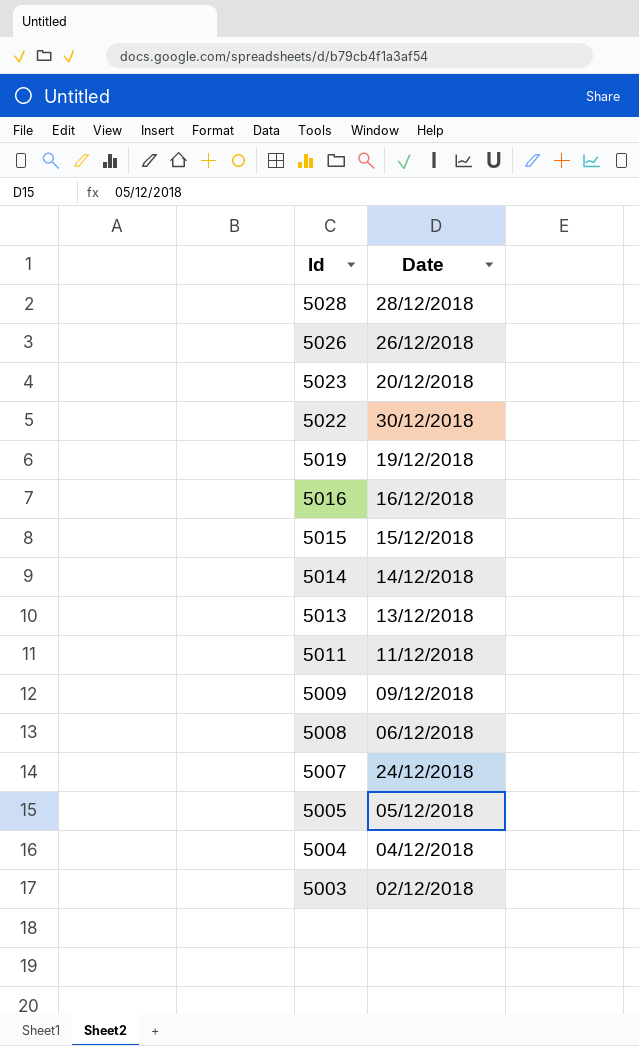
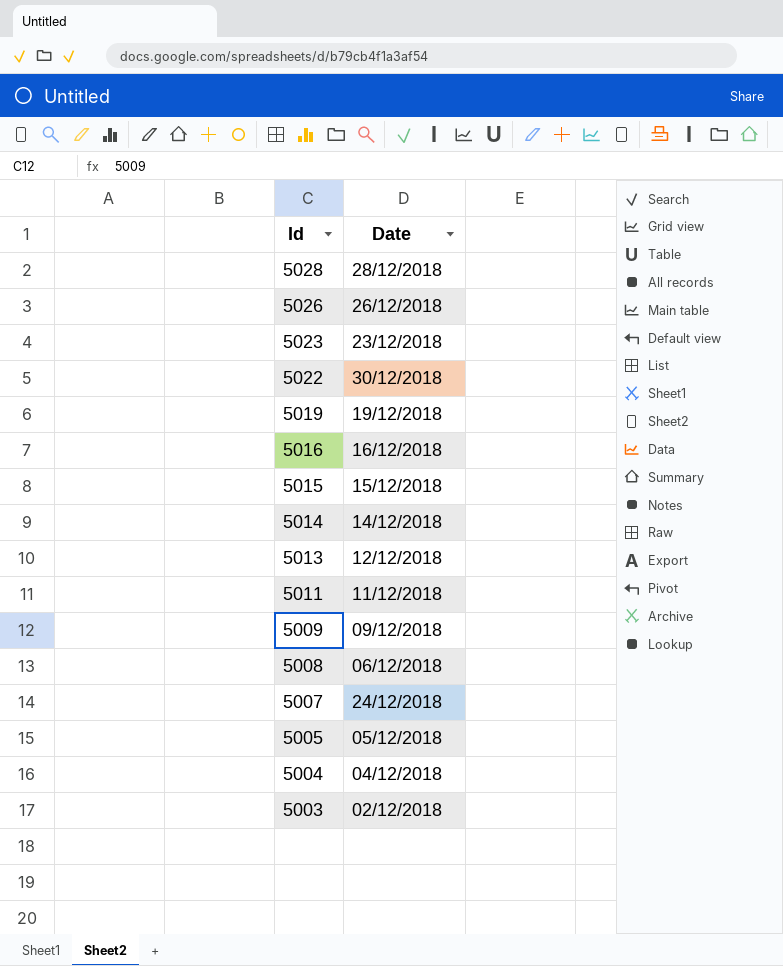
5023 | Date: 20/12/2018 -> 23/12/2018
5013 | Date: 13/12/2018 -> 12/12/2018

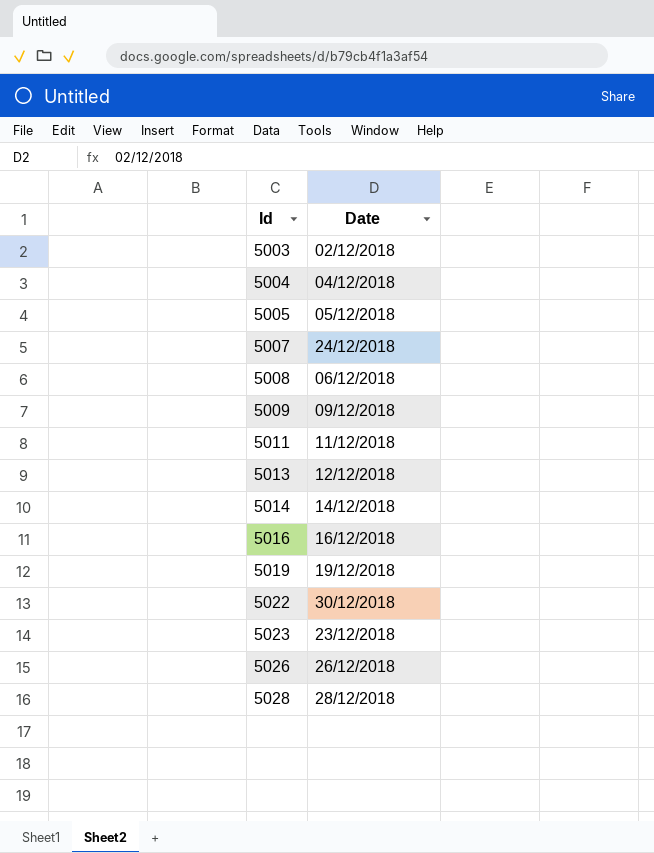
row order: Id descending -> Id ascending
row 5015: 15/12/2018 -> none

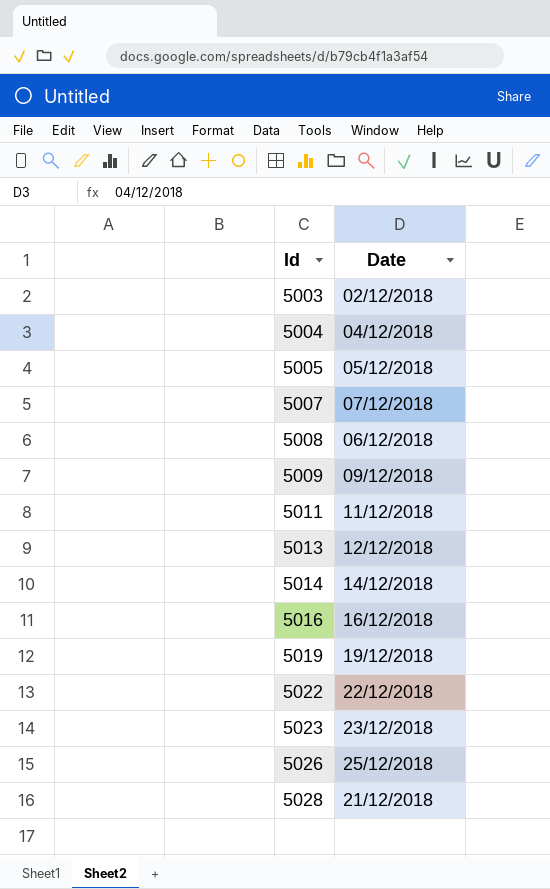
5007 | Date: 24/12/2018 -> 07/12/2018
5022 | Date: 30/12/2018 -> 22/12/2018
5026 | Date: 26/12/2018 -> 25/12/2018
5028 | Date: 28/12/2018 -> 21/12/2018

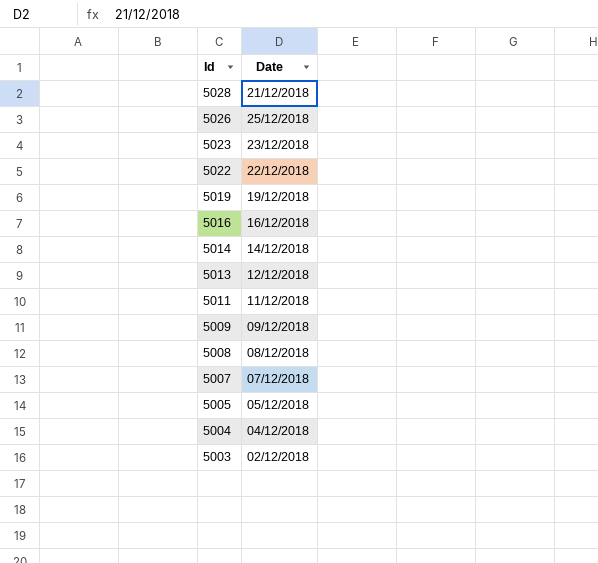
row order: Id ascending -> Id descending
5008 | Date: 06/12/2018 -> 08/12/2018

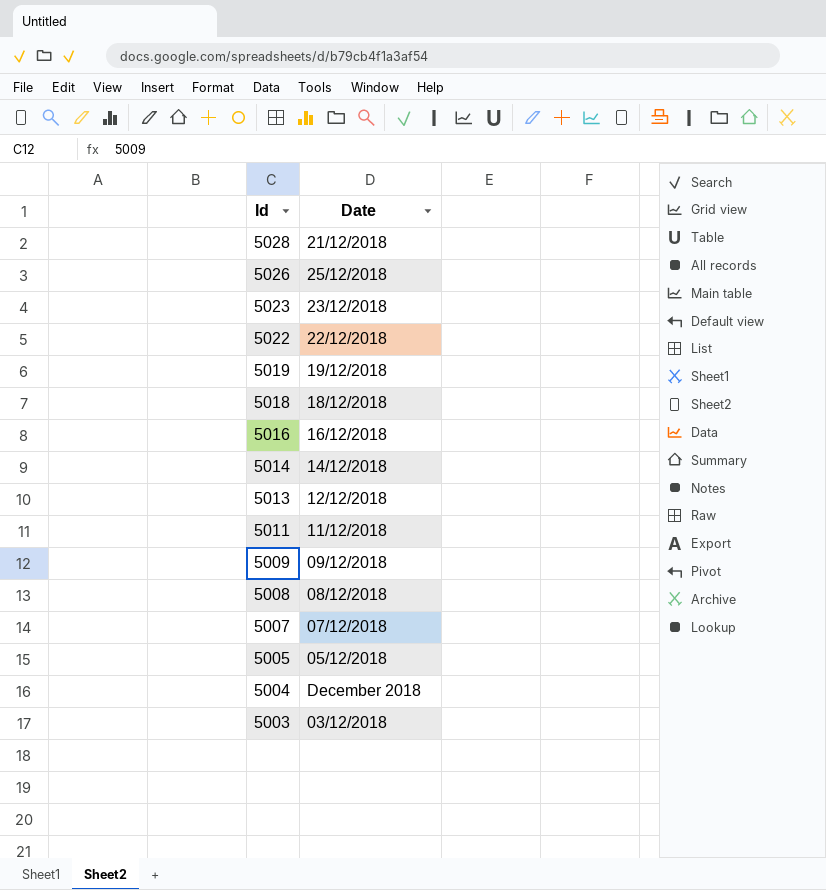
row 5018: none -> 18/12/2018
5004 | Date: 04/12/2018 -> December 2018
5003 | Date: 02/12/2018 -> 03/12/2018

